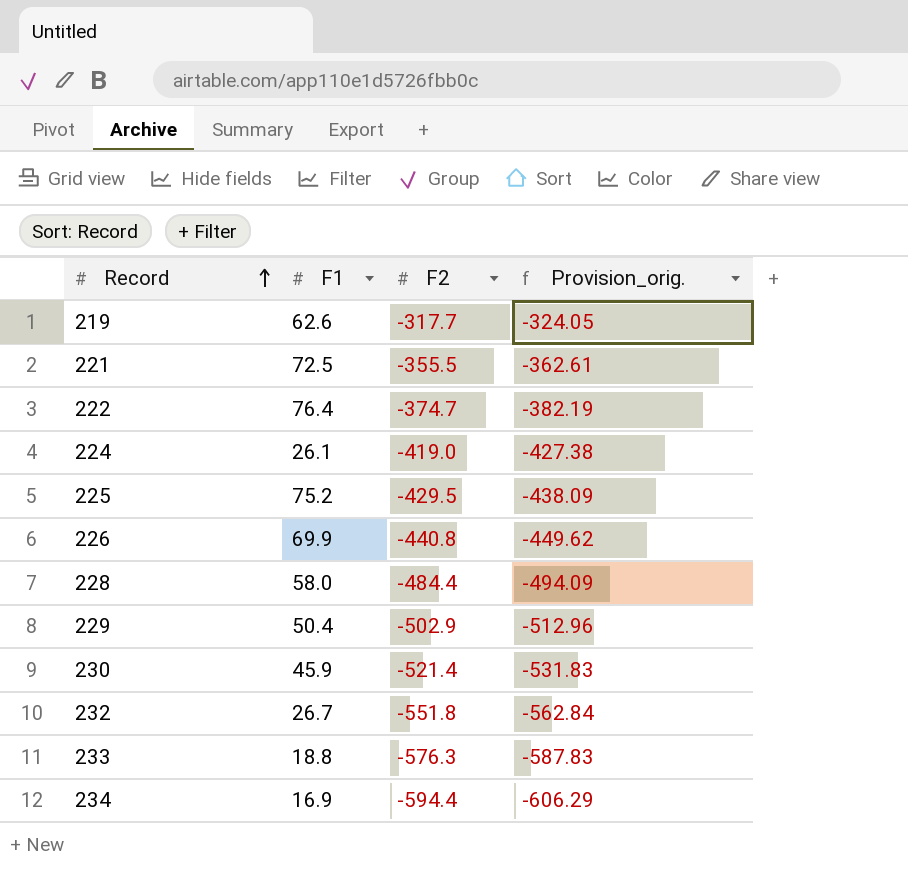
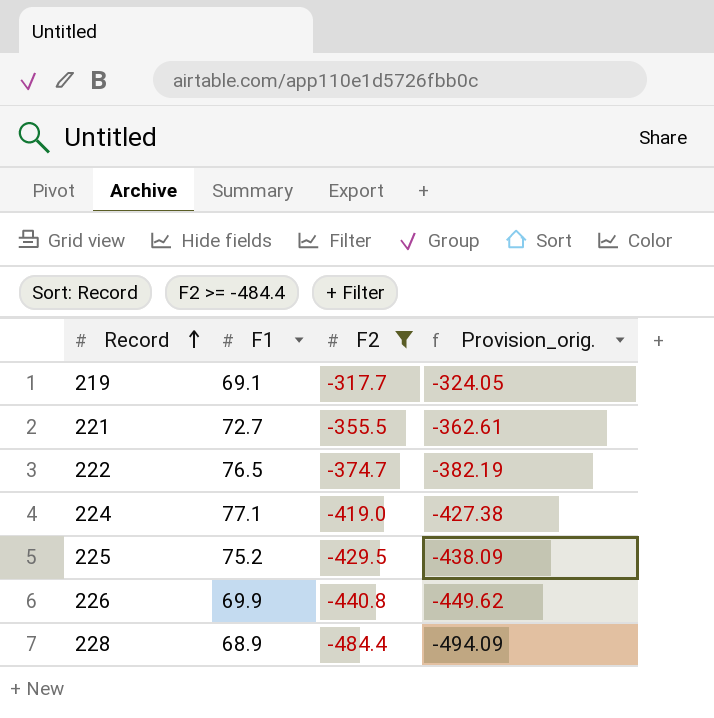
filter: none -> F2 >= -484.4
219 | F1: 62.6 -> 69.1
221 | F1: 72.5 -> 72.7
222 | F1: 76.4 -> 76.5
224 | F1: 26.1 -> 77.1
228 | F1: 58.0 -> 68.9

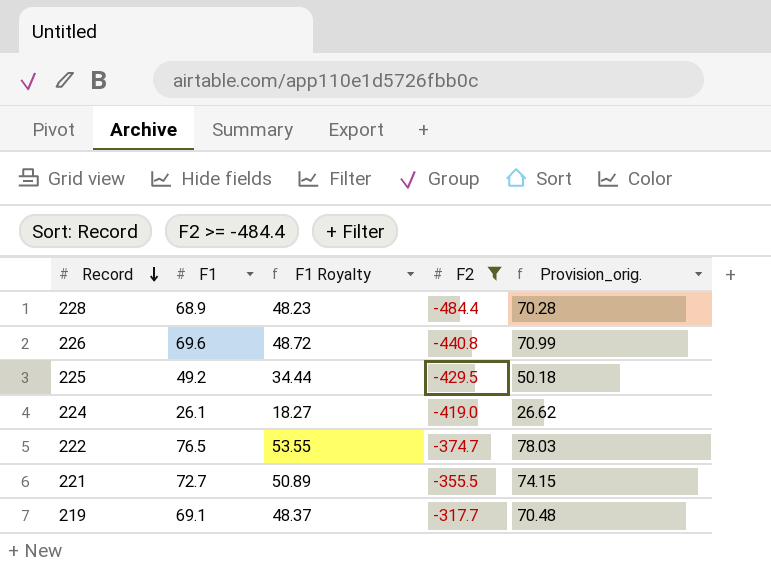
row order: Record ascending -> Record descending
column F1 Royalty | formula: none -> [F1] * 0.7
column Provision_orig. | formula: [F2] * 1.02 -> [F1] * 1.02
226 | F1: 69.9 -> 69.6
225 | F1: 75.2 -> 49.2
224 | F1: 77.1 -> 26.1

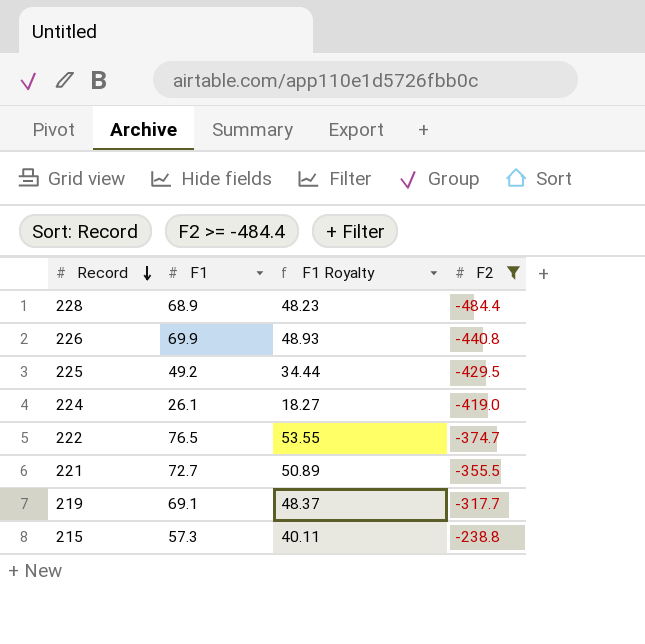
column Provision_orig. | formula: [F1] * 1.02 -> none
226 | F1: 69.6 -> 69.9
226 | F1 Royalty: 48.72 -> 48.93
row 215: none -> 57.3 | 40.11 | -238.8

